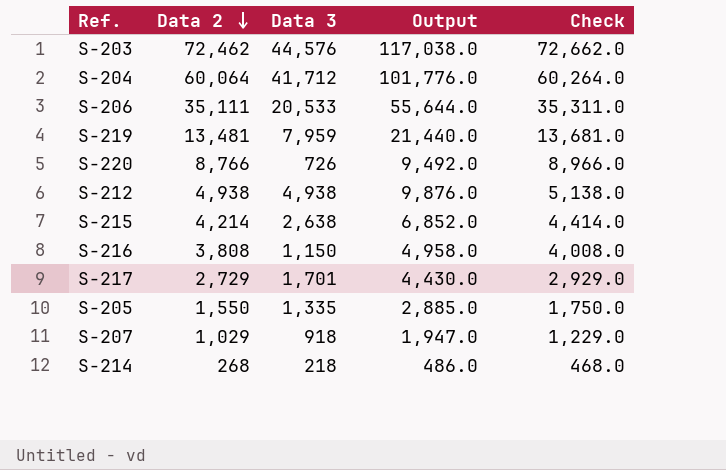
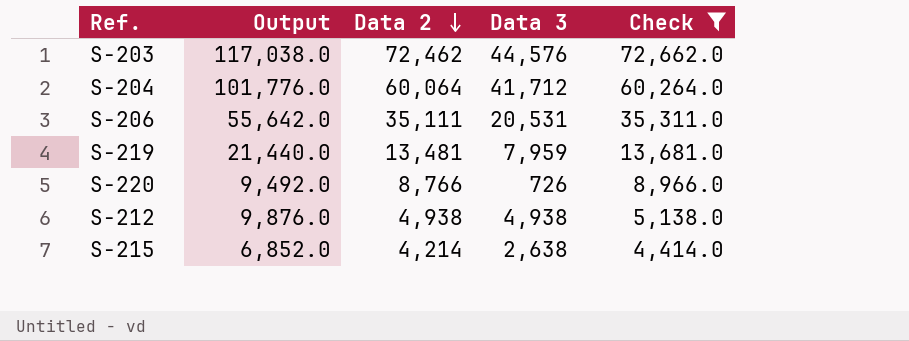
filter: none -> Check >= 4,414.0
column Output | position: 4 -> 2
S-206 | Output: 55,644.0 -> 55,642.0
S-206 | Data 3: 20,533 -> 20,531

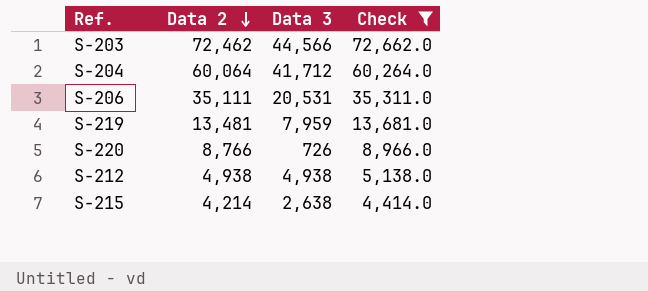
column Output | formula: [Data 2] + [Data 3] -> none
S-203 | Data 3: 44,576 -> 44,566

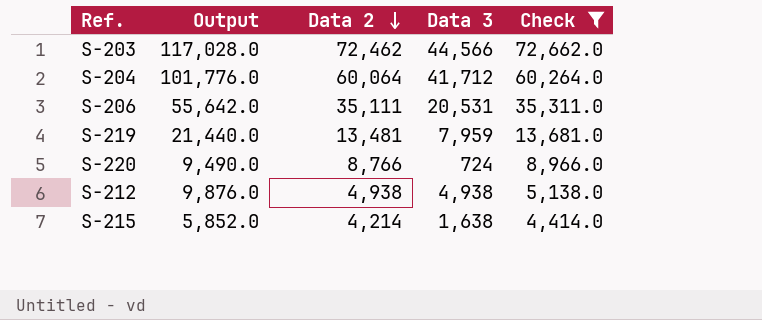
column Output | formula: none -> [Data 2] + [Data 3]
S-220 | Data 3: 726 -> 724
S-215 | Data 3: 2,638 -> 1,638

